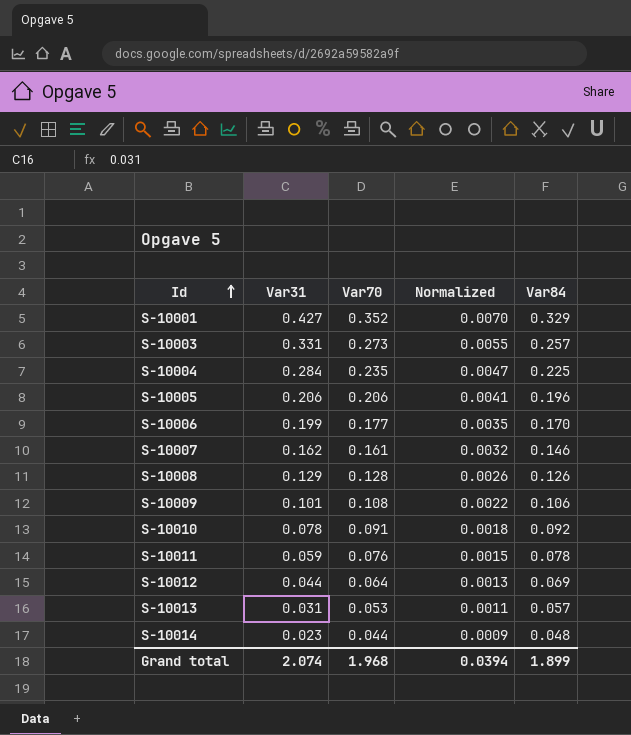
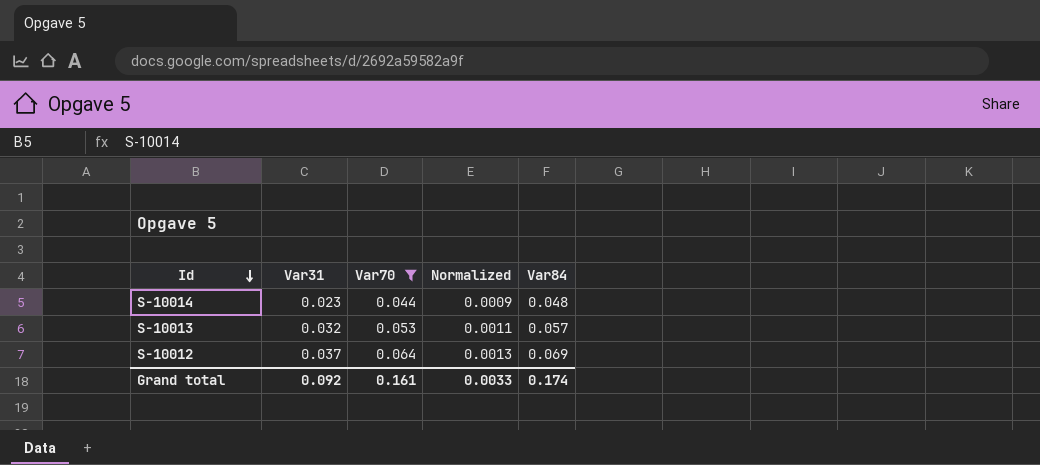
filter: none -> Var70 <= 0.064
row order: Id ascending -> Id descending
S-10013 | Var31: 0.031 -> 0.032
S-10012 | Var31: 0.044 -> 0.037
Grand total | Var31: 2.074 -> 0.092
Grand total | Var70: 1.968 -> 0.161
Grand total | Normalized: 0.0394 -> 0.0033
Grand total | Var84: 1.899 -> 0.174

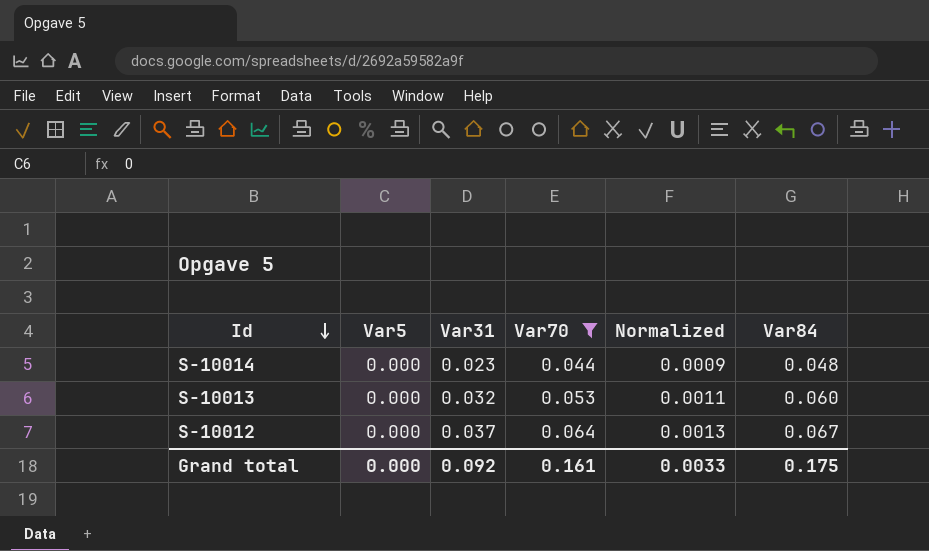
column Var5 | position: none -> 2
S-10013 | Var84: 0.057 -> 0.060
S-10012 | Var84: 0.069 -> 0.067
Grand total | Var84: 0.174 -> 0.175

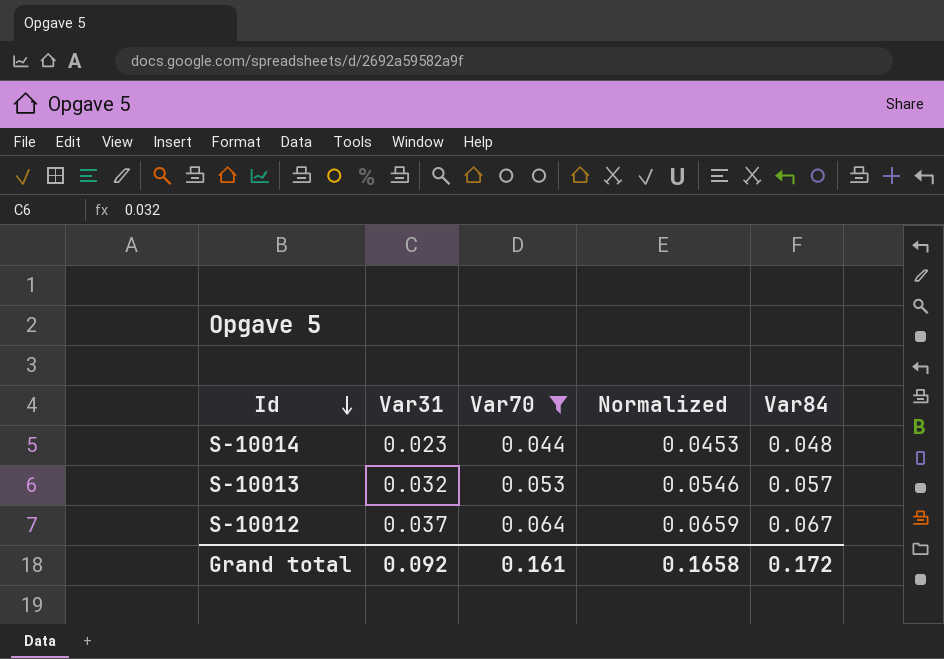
column Var5 | position: 2 -> none
column Normalized | formula: [Var70] * 0.02 -> [Var70] * 1.03
S-10013 | Var84: 0.060 -> 0.057
Grand total | Normalized: 0.0033 -> 0.1658
Grand total | Var84: 0.175 -> 0.172

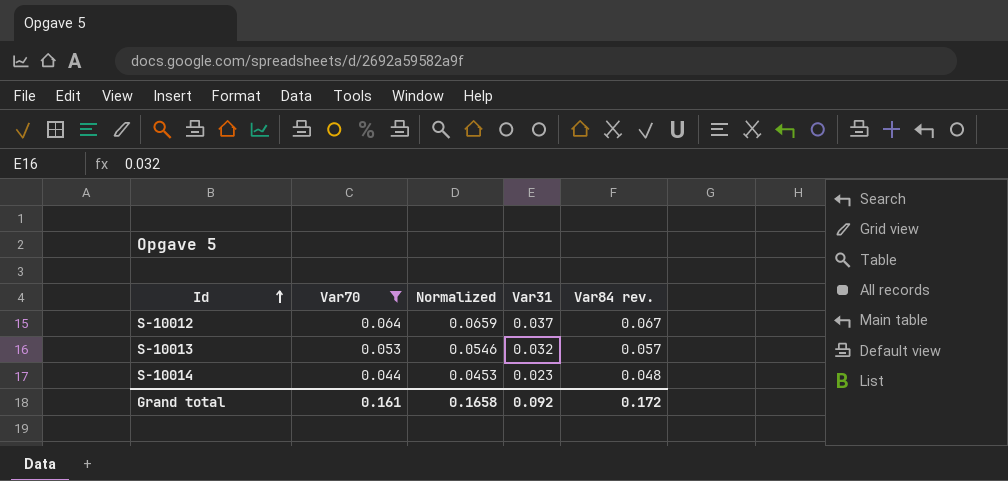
row order: Id descending -> Id ascending
column Var31 | position: 2 -> 4
column name: Var84 -> Var84 rev.

